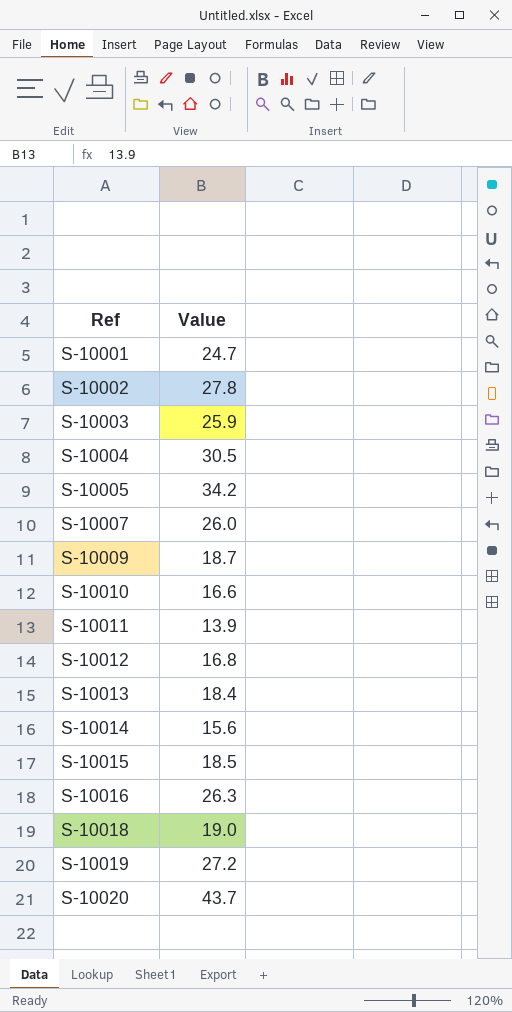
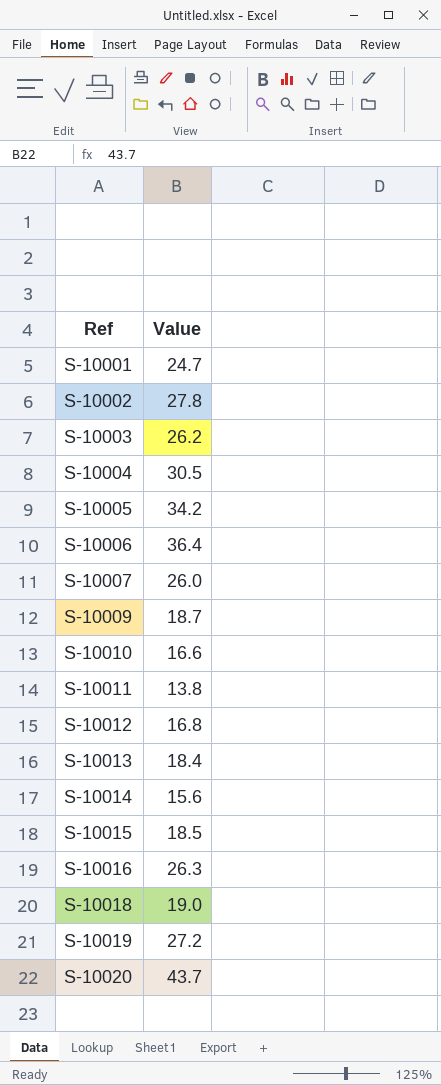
S-10003 | Value: 25.9 -> 26.2
row S-10006: none -> 36.4
S-10011 | Value: 13.9 -> 13.8

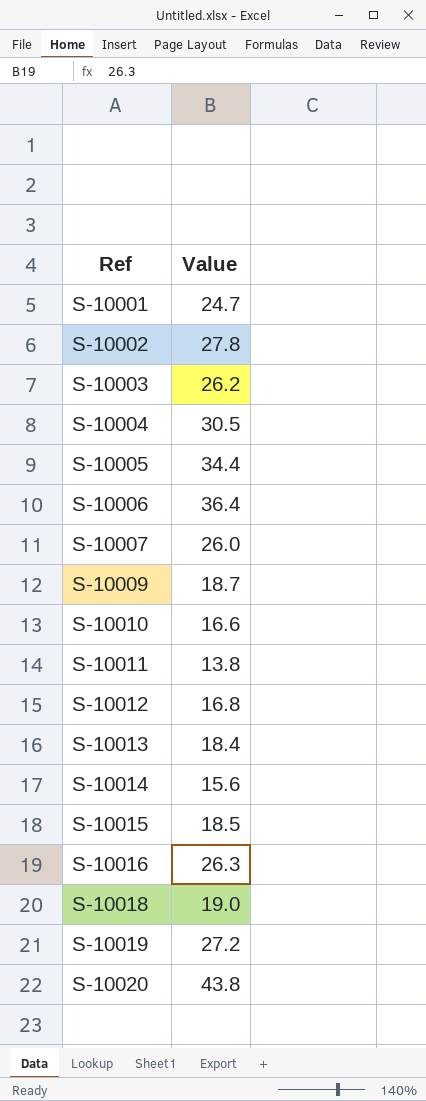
S-10005 | Value: 34.2 -> 34.4
S-10020 | Value: 43.7 -> 43.8

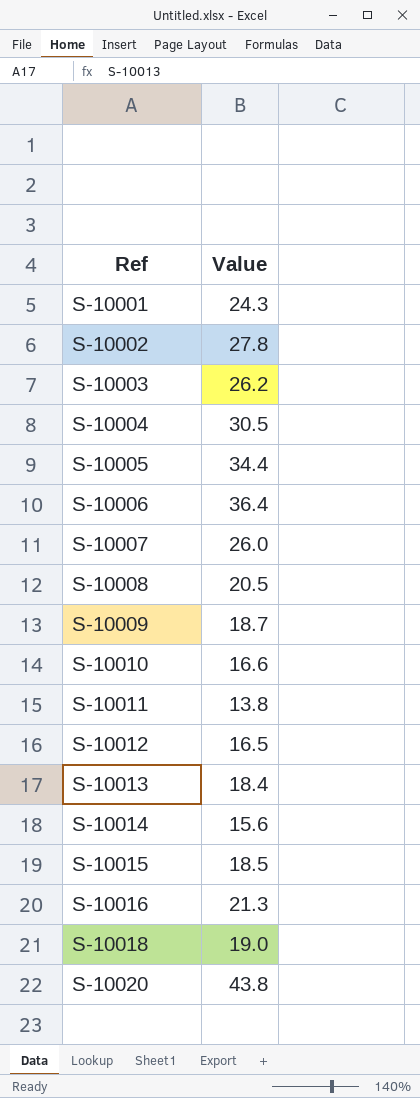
row S-10019: 27.2 -> none
S-10001 | Value: 24.7 -> 24.3
row S-10008: none -> 20.5
S-10012 | Value: 16.8 -> 16.5
S-10016 | Value: 26.3 -> 21.3

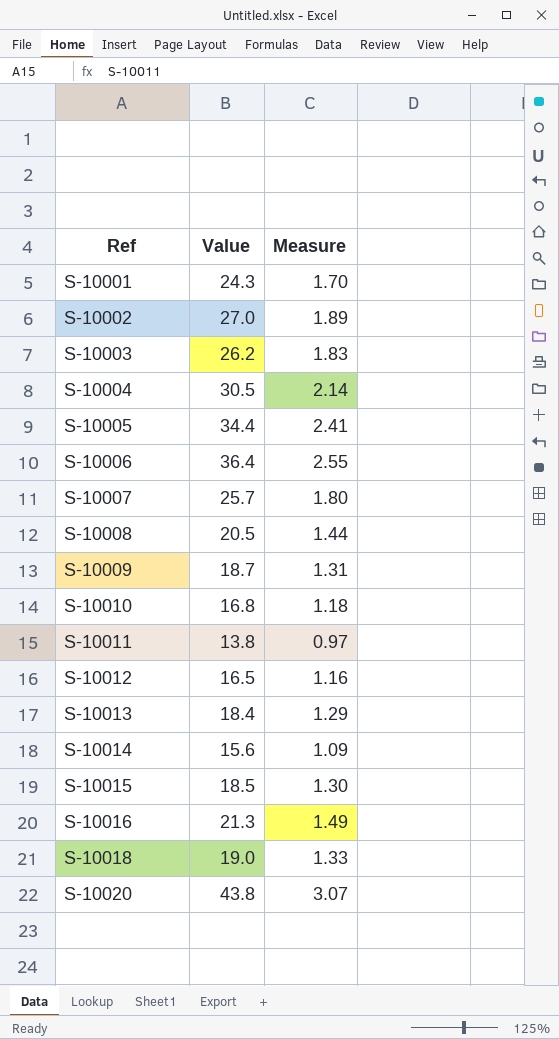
column Measure | formula: none -> [Value] * 0.07
S-10002 | Value: 27.8 -> 27.0
S-10007 | Value: 26.0 -> 25.7
S-10010 | Value: 16.6 -> 16.8

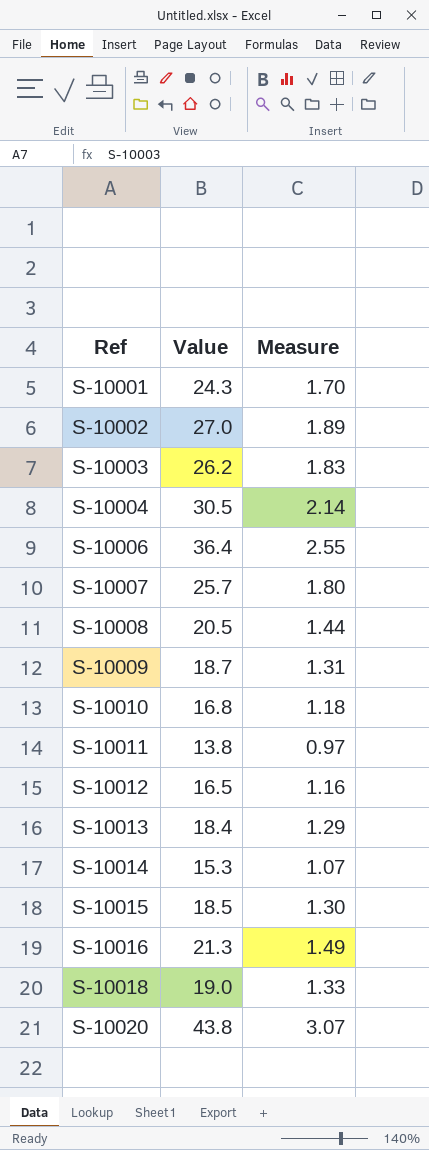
row S-10005: 34.4 | 2.41 -> none
S-10014 | Value: 15.6 -> 15.3
S-10014 | Measure: 1.09 -> 1.07

